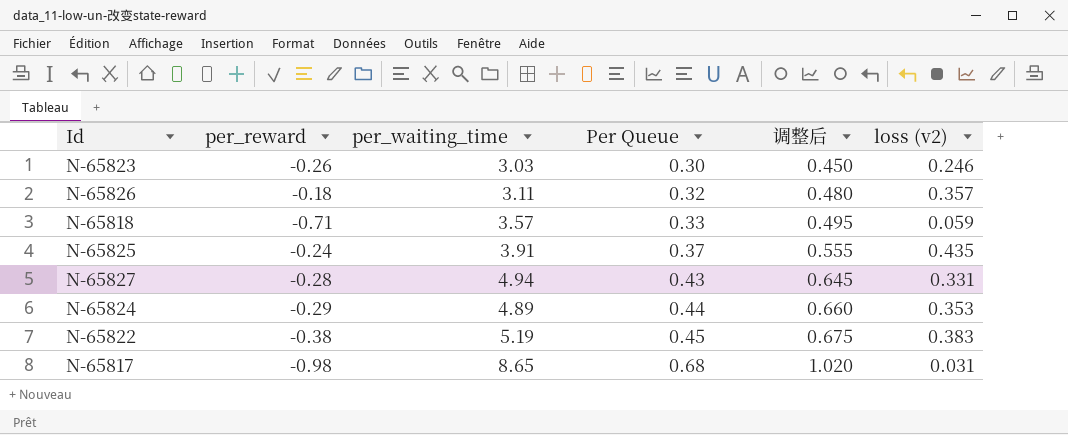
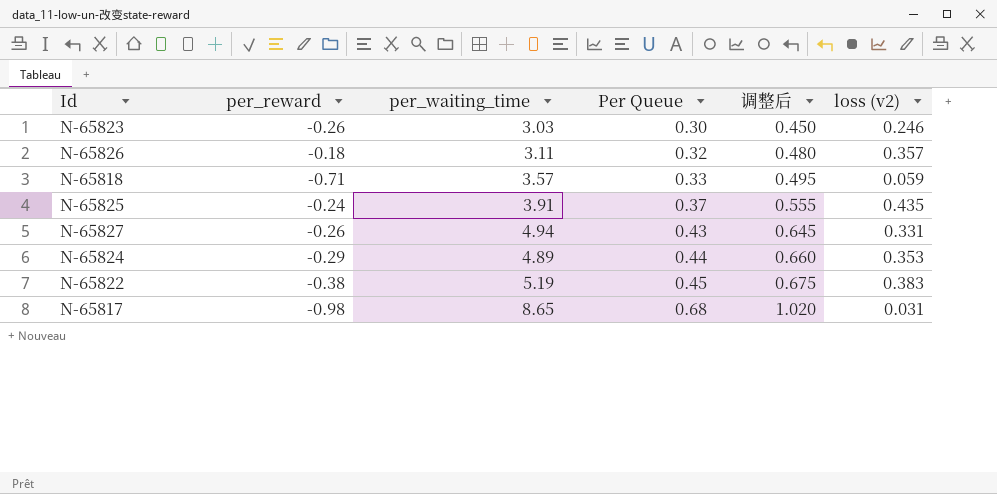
N-65827 | per_reward: -0.28 -> -0.26

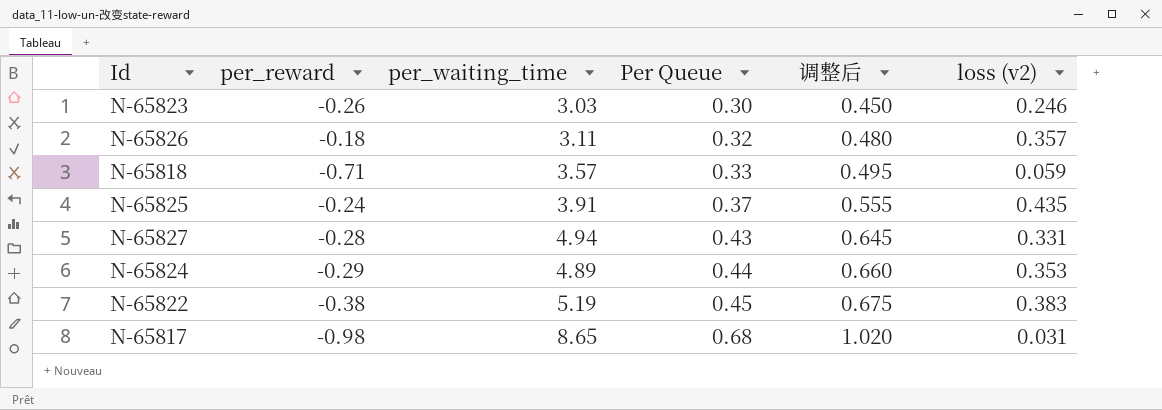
N-65827 | per_reward: -0.26 -> -0.28

